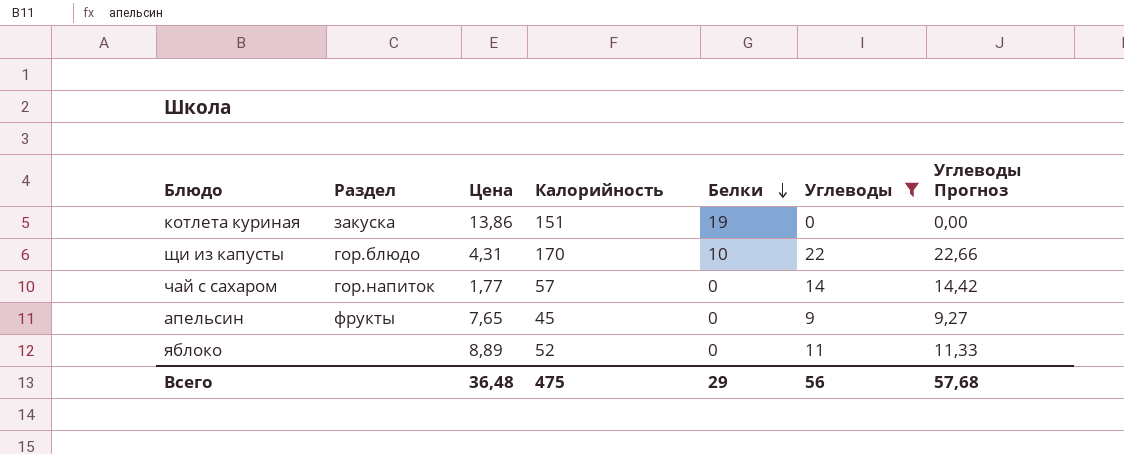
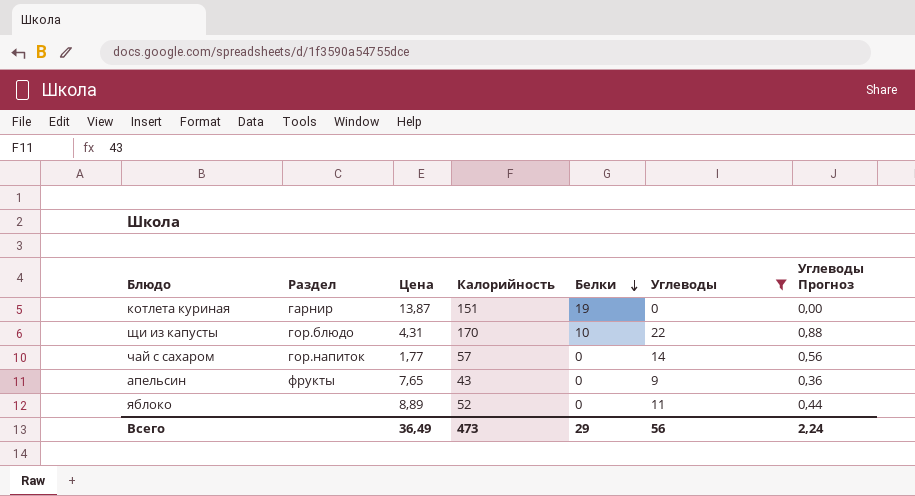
column Углеводы Прогноз | formula: [Углеводы] * 1,03 -> [Углеводы] * 0,04
котлета куриная | Раздел: закуска -> гарнир
котлета куриная | Цена: 13,86 -> 13,87
апельсин | Калорийность: 45 -> 43
Всего | Цена: 36,48 -> 36,49
Всего | Калорийность: 475 -> 473
Всего | Углеводы Прогноз: 57,68 -> 2,24

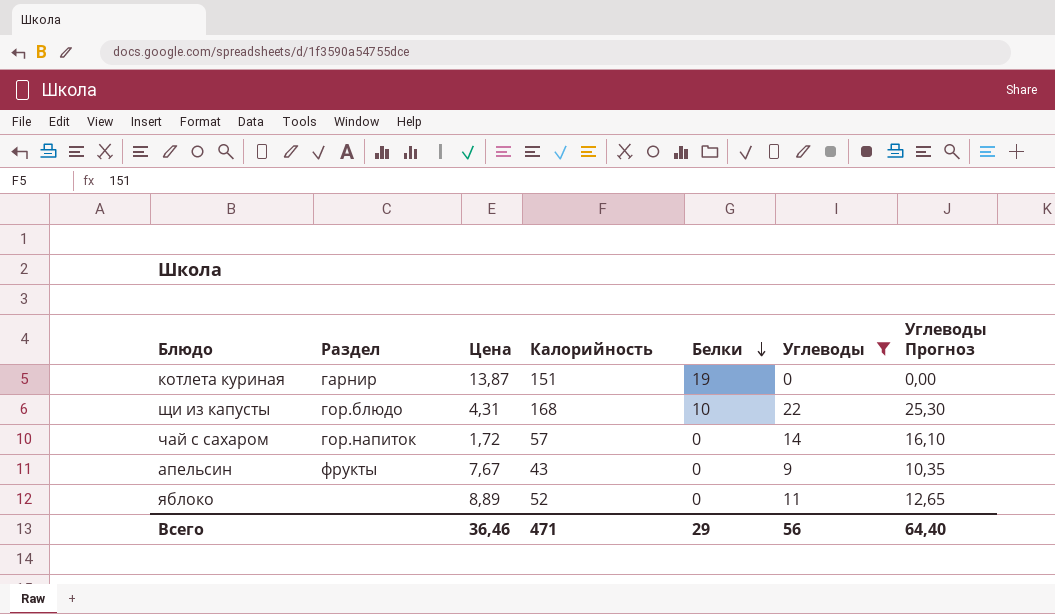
column Углеводы Прогноз | formula: [Углеводы] * 0,04 -> [Углеводы] * 1,15
щи из капусты | Калорийность: 170 -> 168
чай с сахаром | Цена: 1,77 -> 1,72
апельсин | Цена: 7,65 -> 7,67
Всего | Цена: 36,49 -> 36,46
Всего | Калорийность: 473 -> 471
Всего | Углеводы Прогноз: 2,24 -> 64,40

